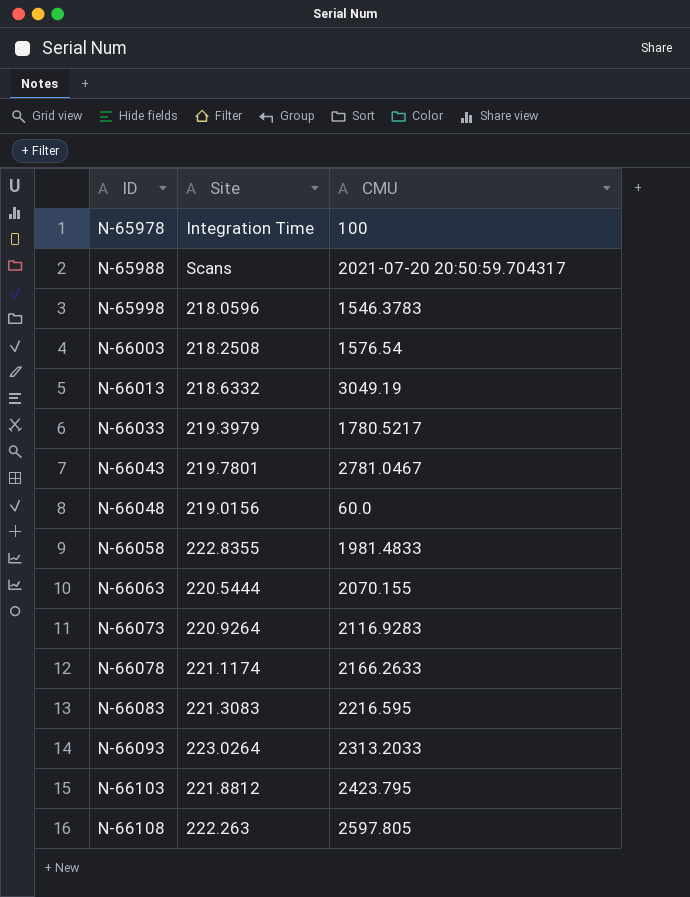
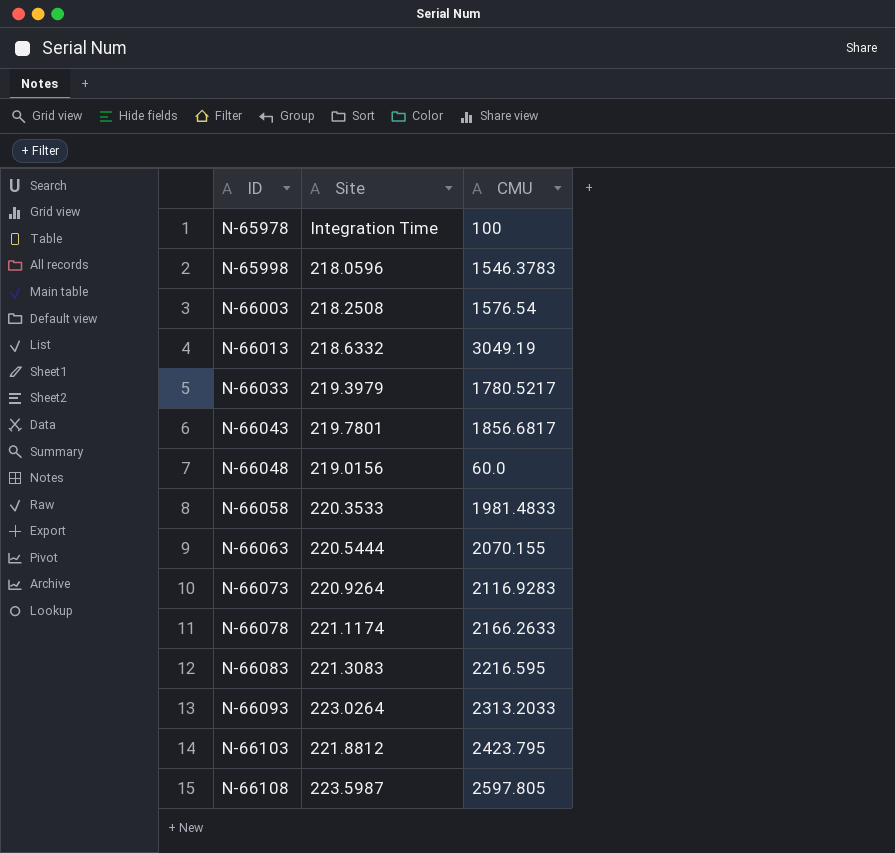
row N-65988: Scans | 2021-07-20 20:50:59.704317 -> none
N-66043 | CMU: 2781.0467 -> 1856.6817
N-66058 | Site: 222.8355 -> 220.3533
N-66108 | Site: 222.263 -> 223.5987

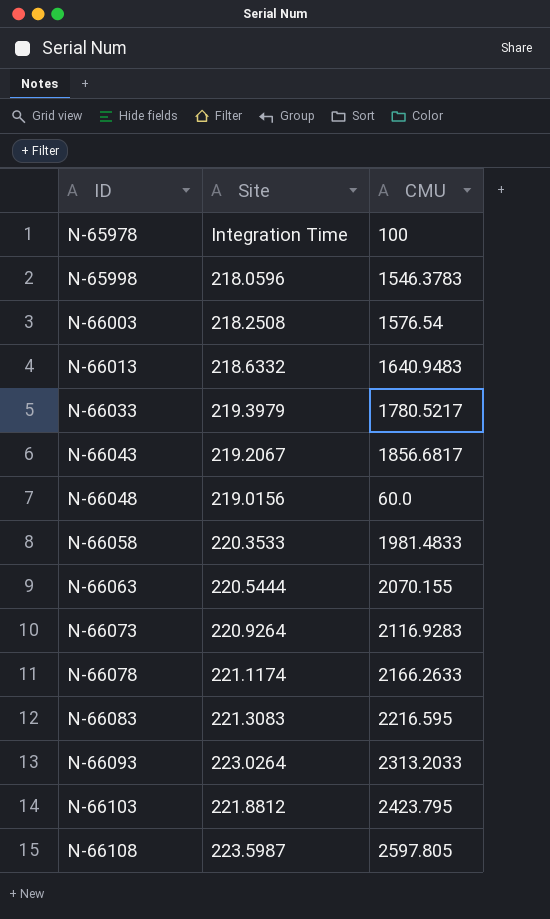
N-66013 | CMU: 3049.19 -> 1640.9483
N-66043 | Site: 219.7801 -> 219.2067

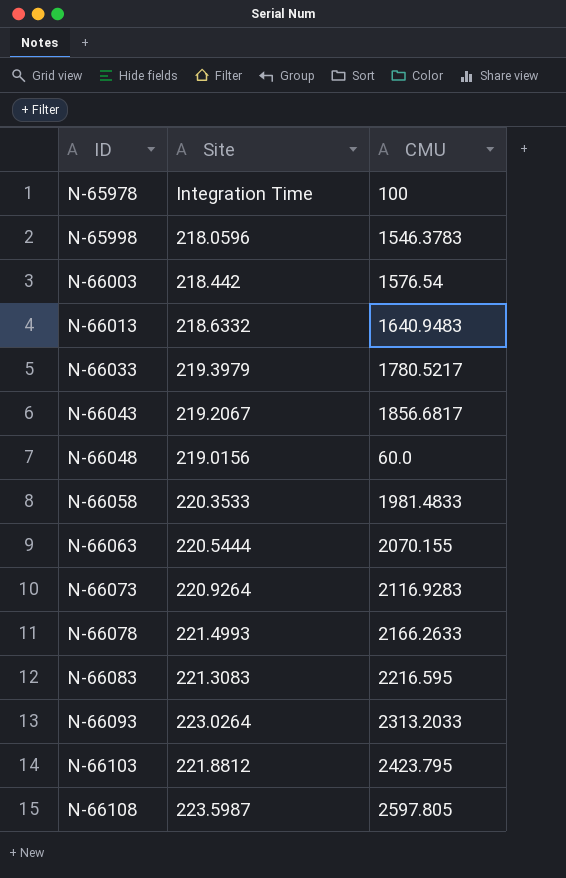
N-66003 | Site: 218.2508 -> 218.442
N-66078 | Site: 221.1174 -> 221.4993

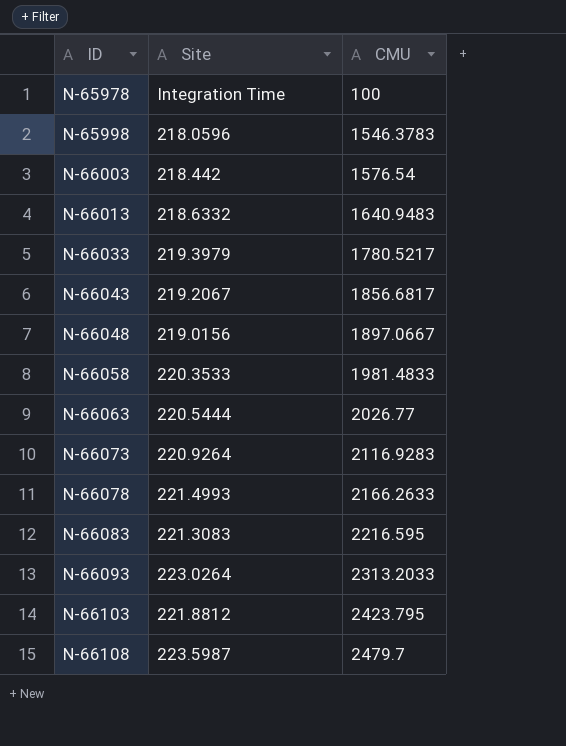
N-66048 | CMU: 60.0 -> 1897.0667
N-66063 | CMU: 2070.155 -> 2026.77
N-66108 | CMU: 2597.805 -> 2479.7

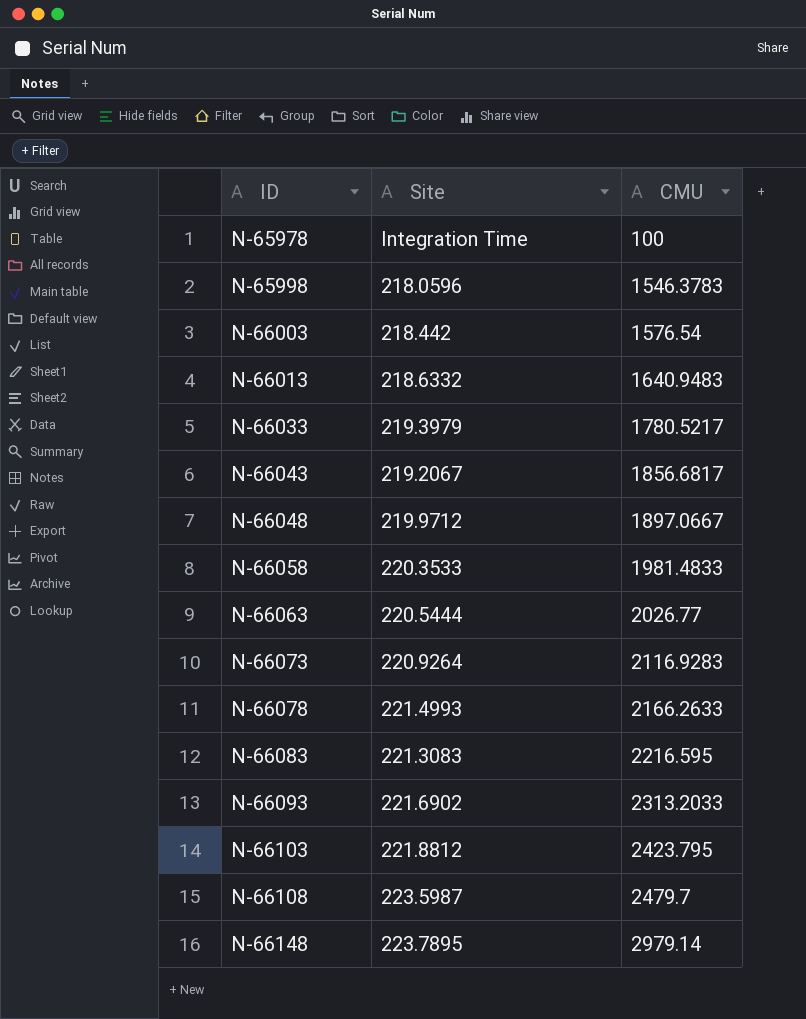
N-66048 | Site: 219.0156 -> 219.9712
N-66093 | Site: 223.0264 -> 221.6902
row N-66148: none -> 223.7895 | 2979.14

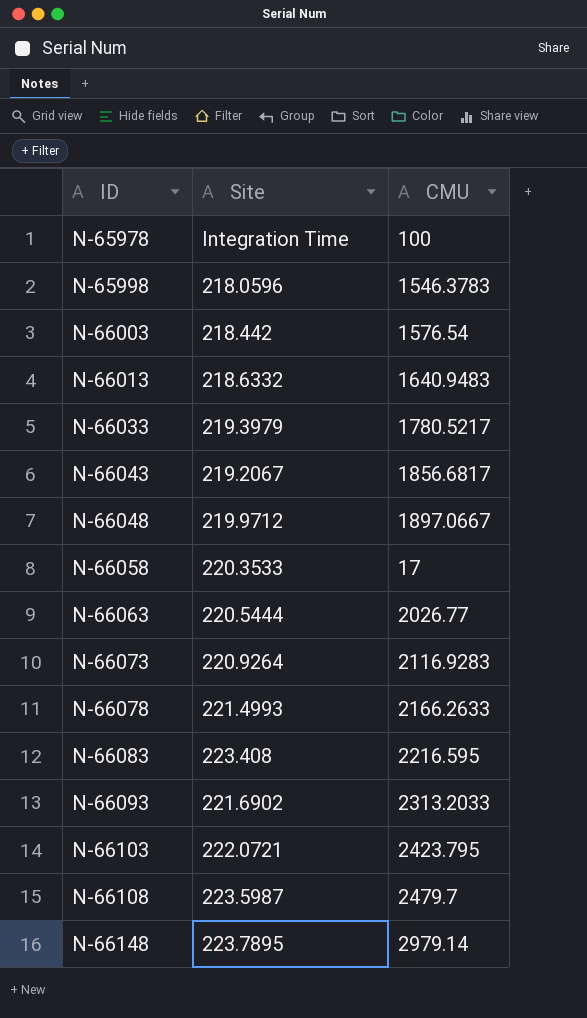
N-66058 | CMU: 1981.4833 -> 17
N-66083 | Site: 221.3083 -> 223.408
N-66103 | Site: 221.8812 -> 222.0721

